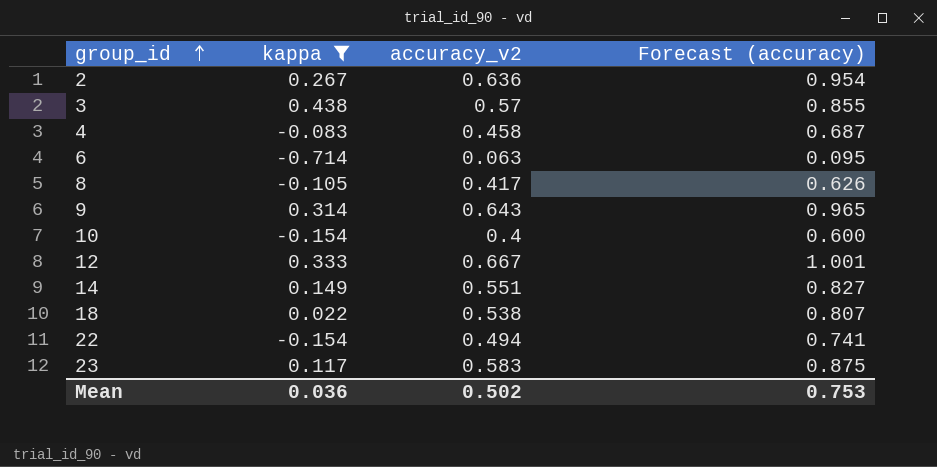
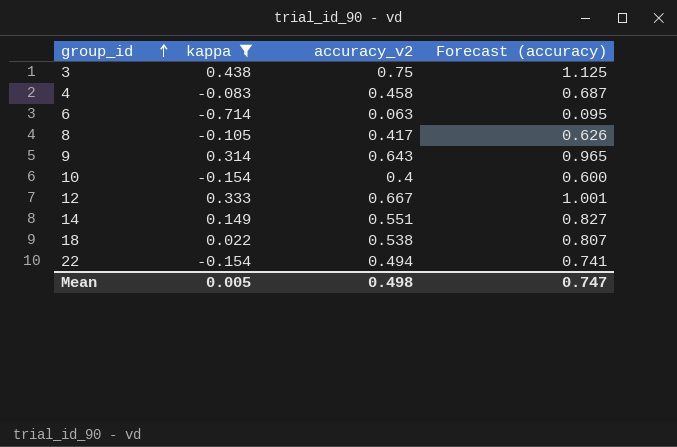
row 2: 0.267 | 0.636 | 0.954 -> none
row 23: 0.117 | 0.583 | 0.875 -> none
3 | accuracy_v2: 0.57 -> 0.75
3 | Forecast (accuracy): 0.855 -> 1.125
Mean | kappa: 0.036 -> 0.005
Mean | accuracy_v2: 0.502 -> 0.498
Mean | Forecast (accuracy): 0.753 -> 0.747

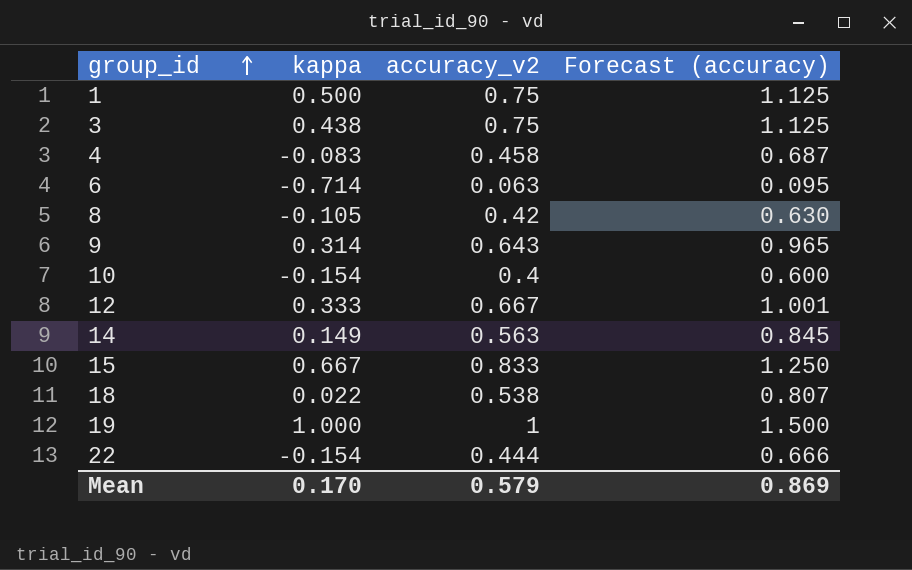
filter: kappa <= 0.438 -> none
8 | accuracy_v2: 0.417 -> 0.42
8 | Forecast (accuracy): 0.626 -> 0.630
14 | accuracy_v2: 0.551 -> 0.563
14 | Forecast (accuracy): 0.827 -> 0.845
22 | accuracy_v2: 0.494 -> 0.444
22 | Forecast (accuracy): 0.741 -> 0.666
Mean | kappa: 0.005 -> 0.170
Mean | accuracy_v2: 0.498 -> 0.579
Mean | Forecast (accuracy): 0.747 -> 0.869

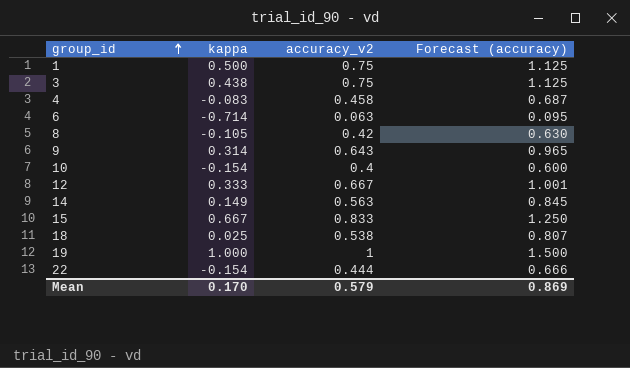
18 | kappa: 0.022 -> 0.025

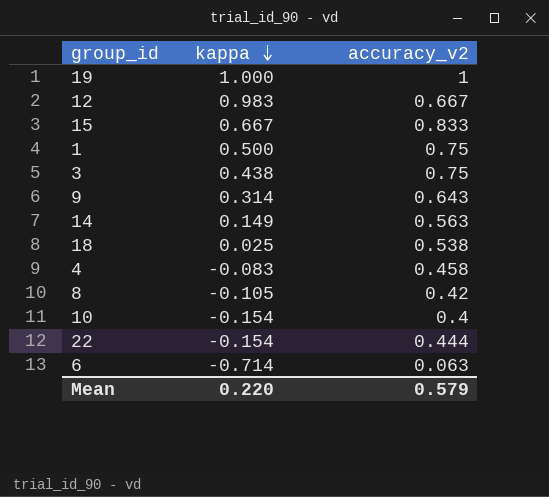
row order: group_id ascending -> kappa descending
column Forecast (accuracy) | formula: [accuracy_v2] * 1.5 -> none
12 | kappa: 0.333 -> 0.983
Mean | kappa: 0.170 -> 0.220

